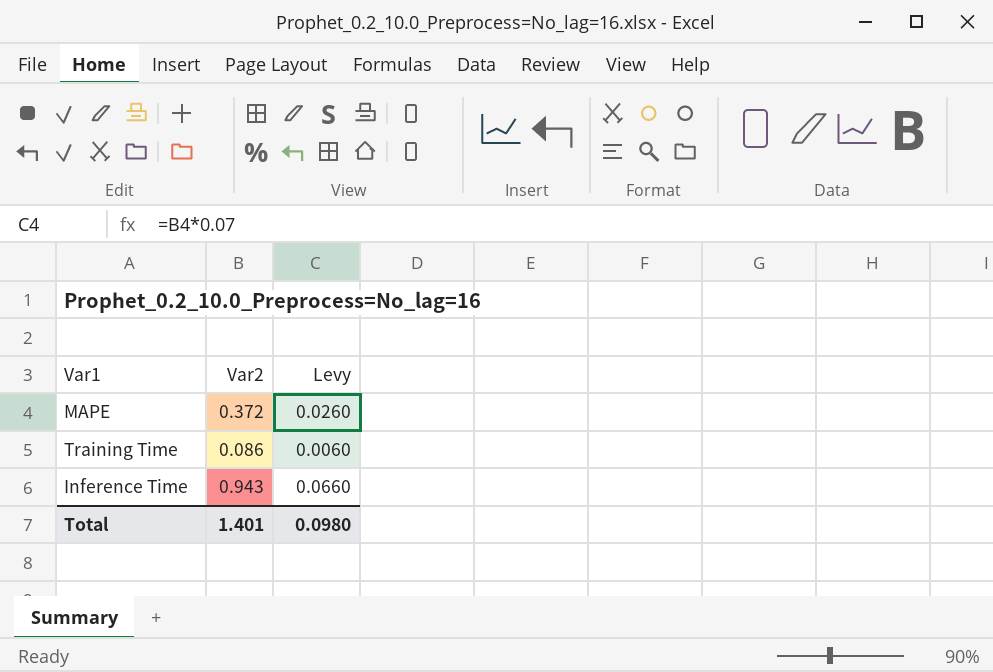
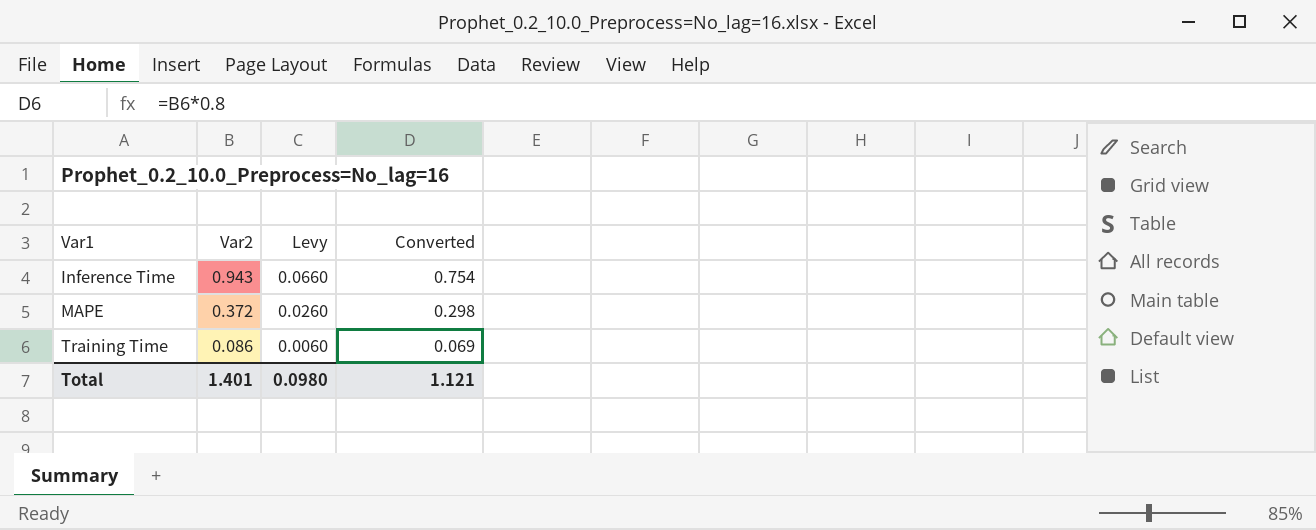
row order: none -> Var1 ascending
column Converted | formula: none -> [Var2] * 0.8

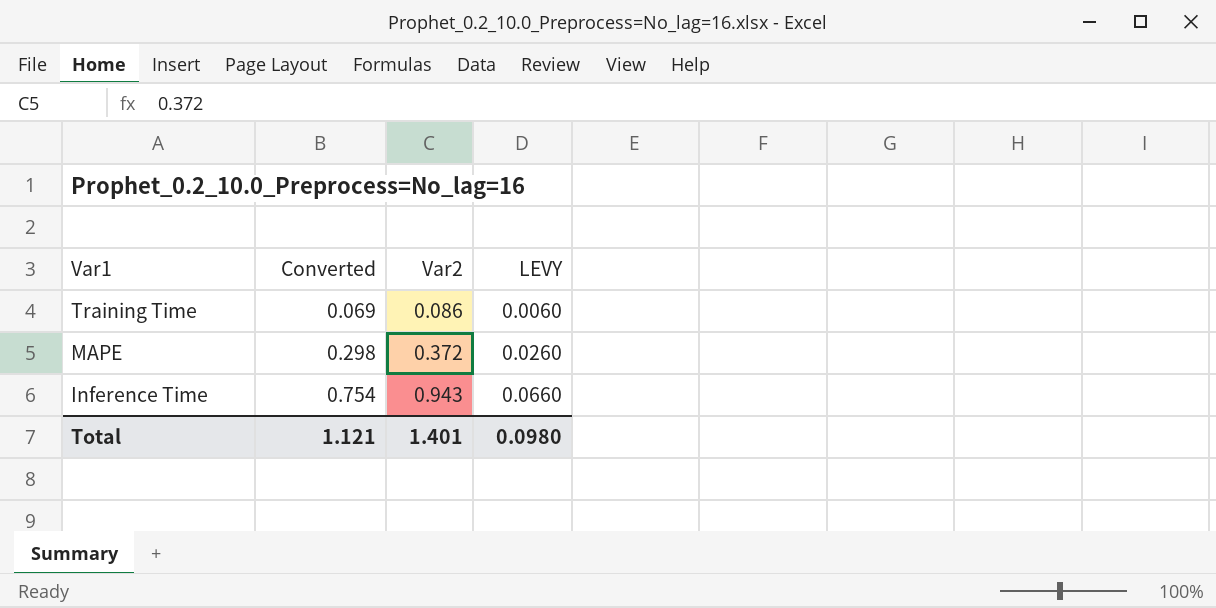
row order: Var1 ascending -> Var1 descending
column Converted | position: 4 -> 2
column name: Levy -> LEVY

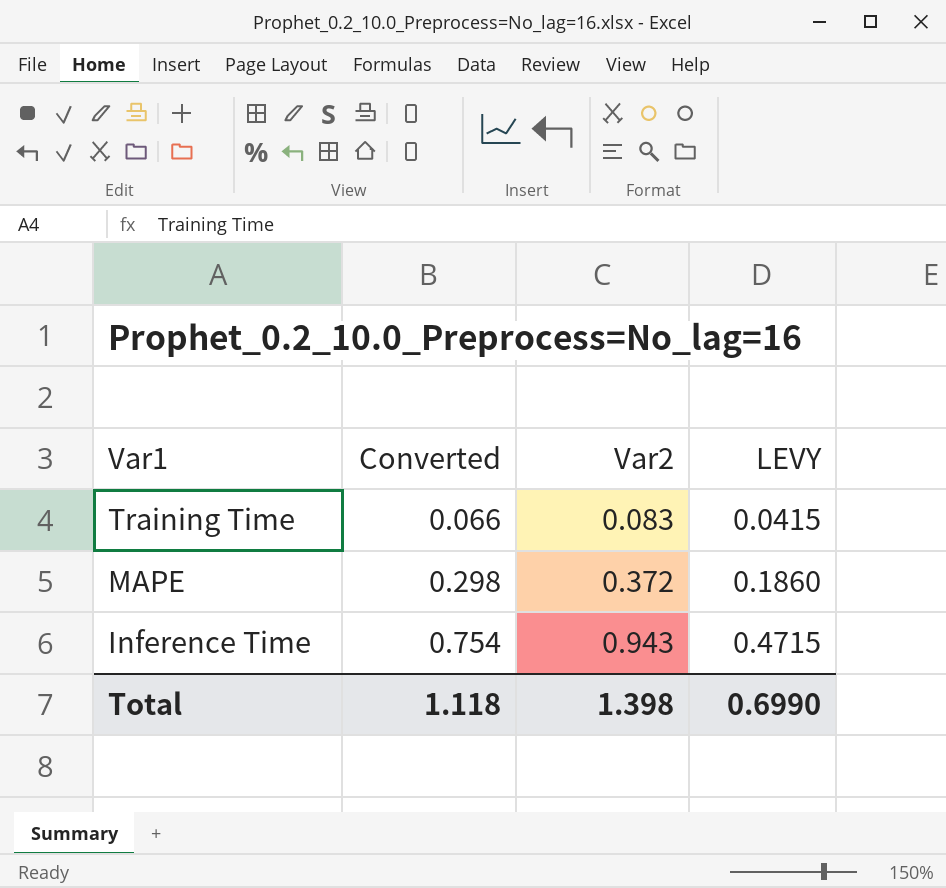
column LEVY | formula: [Var2] * 0.07 -> [Var2] * 0.5
Training Time | Converted: 0.069 -> 0.066
Training Time | Var2: 0.086 -> 0.083
Total | Converted: 1.121 -> 1.118
Total | Var2: 1.401 -> 1.398
Total | LEVY: 0.0980 -> 0.6990

